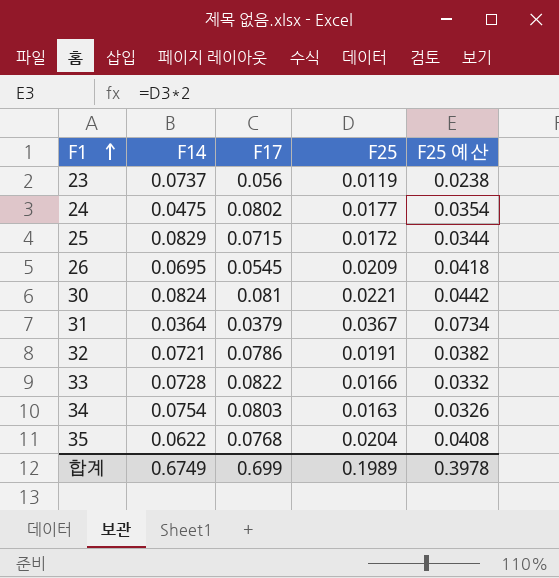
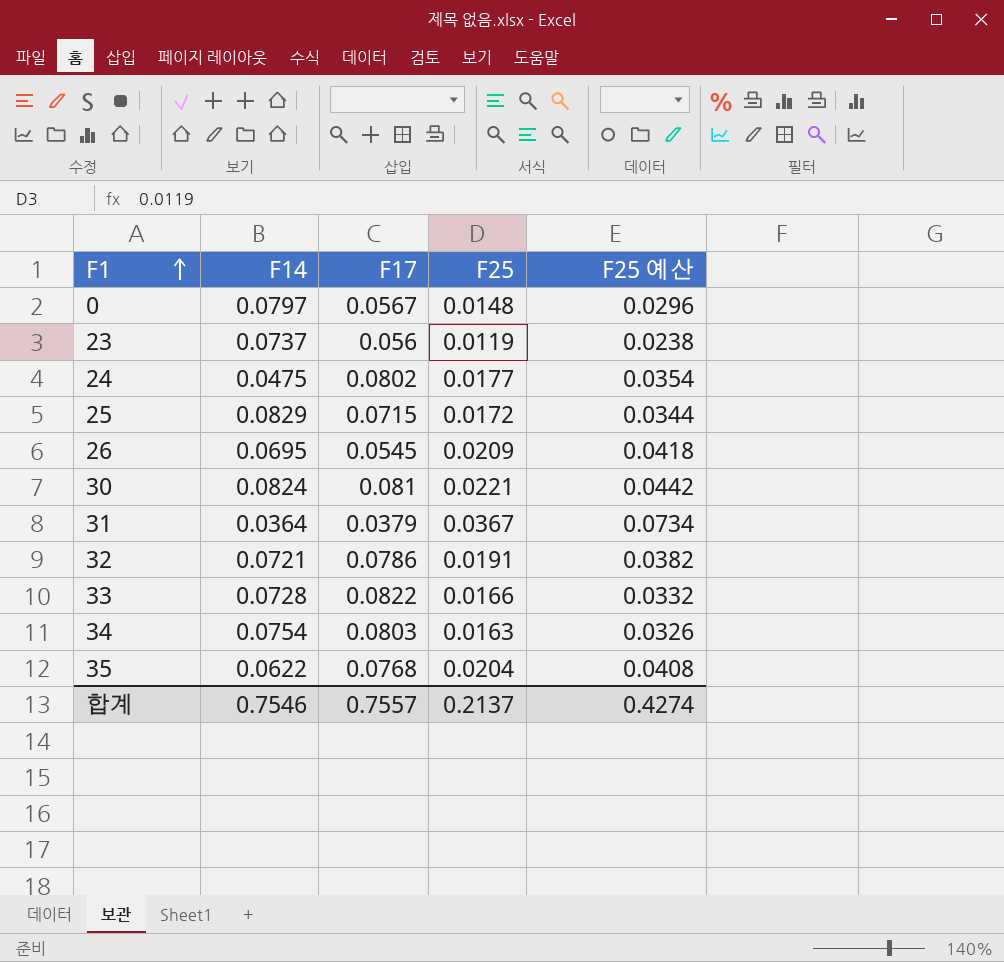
row 0: none -> 0.0797 | 0.0567 | 0.0148 | 0.0296
합계 | F14: 0.6749 -> 0.7546
합계 | F17: 0.699 -> 0.7557
합계 | F25: 0.1989 -> 0.2137
합계 | F25 예산: 0.3978 -> 0.4274

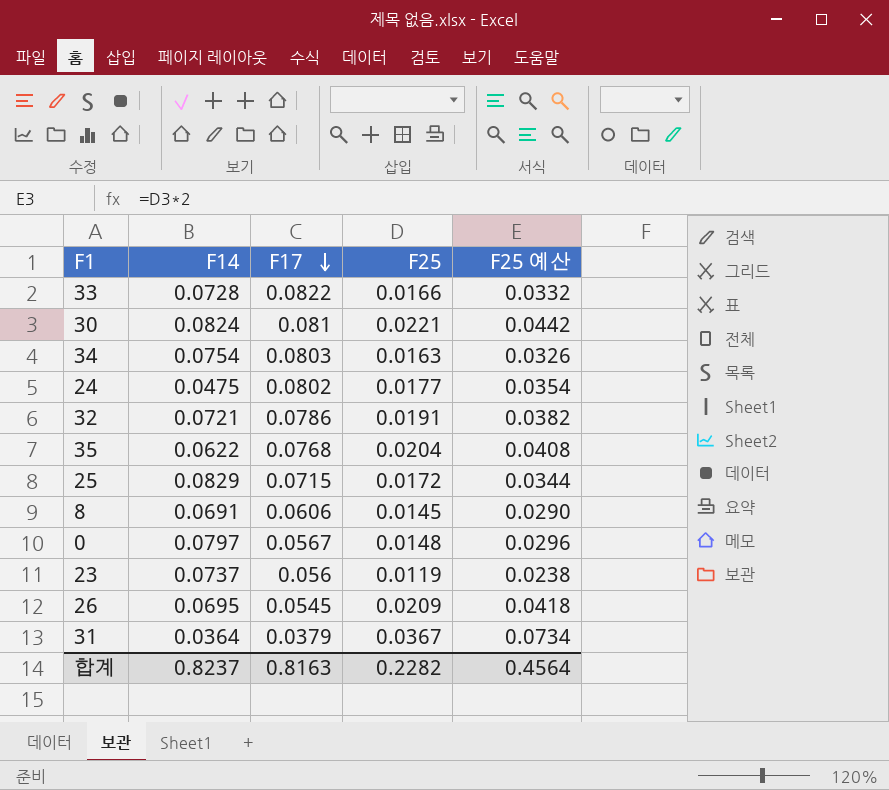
row order: F1 ascending -> F17 descending
row 8: none -> 0.0691 | 0.0606 | 0.0145 | 0.0290
합계 | F14: 0.7546 -> 0.8237
합계 | F17: 0.7557 -> 0.8163
합계 | F25: 0.2137 -> 0.2282
합계 | F25 예산: 0.4274 -> 0.4564

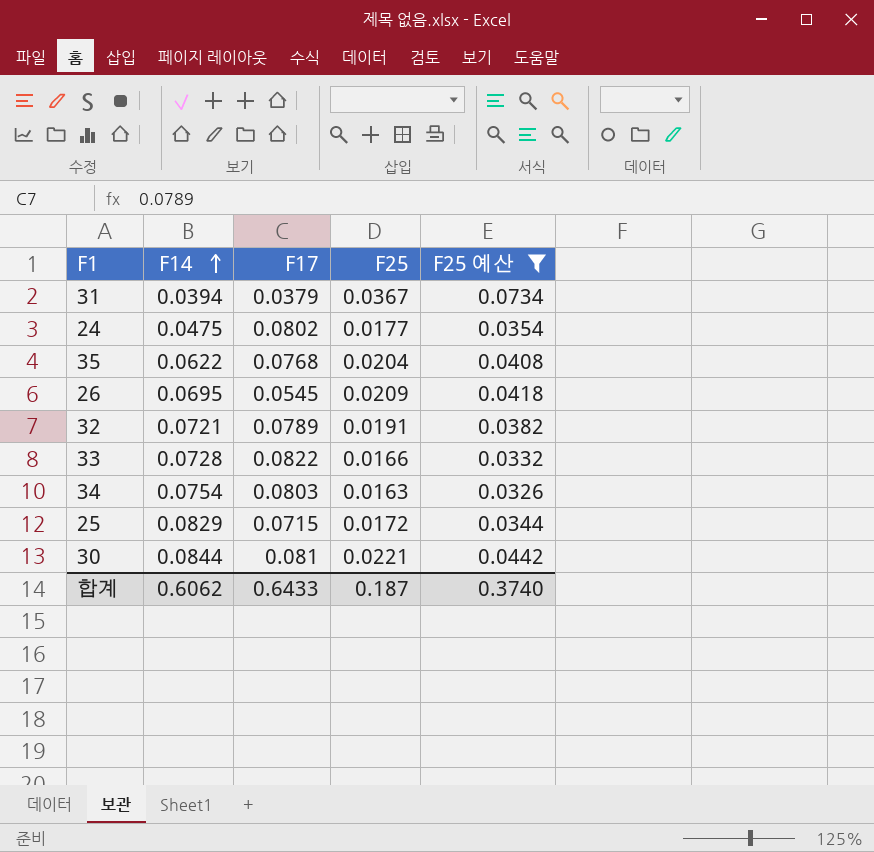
filter: none -> F25 예산 >= 0.0326
row order: F17 descending -> F14 ascending
31 | F14: 0.0364 -> 0.0394
32 | F17: 0.0786 -> 0.0789
30 | F14: 0.0824 -> 0.0844
합계 | F14: 0.8237 -> 0.6062
합계 | F17: 0.8163 -> 0.6433
합계 | F25: 0.2282 -> 0.187
합계 | F25 예산: 0.4564 -> 0.3740

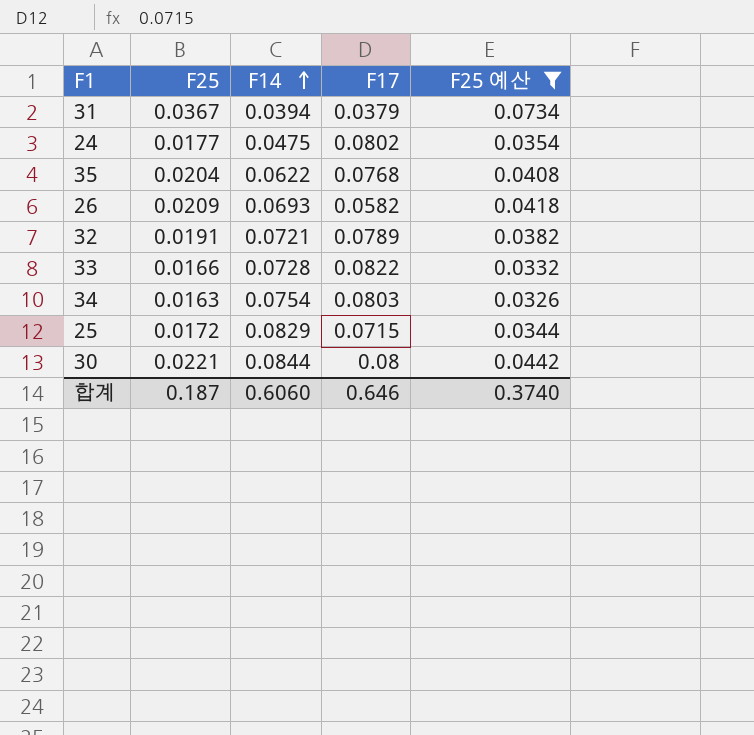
column F25 | position: 4 -> 2
26 | F14: 0.0695 -> 0.0693
26 | F17: 0.0545 -> 0.0582
30 | F17: 0.081 -> 0.08
합계 | F14: 0.6062 -> 0.6060
합계 | F17: 0.6433 -> 0.646

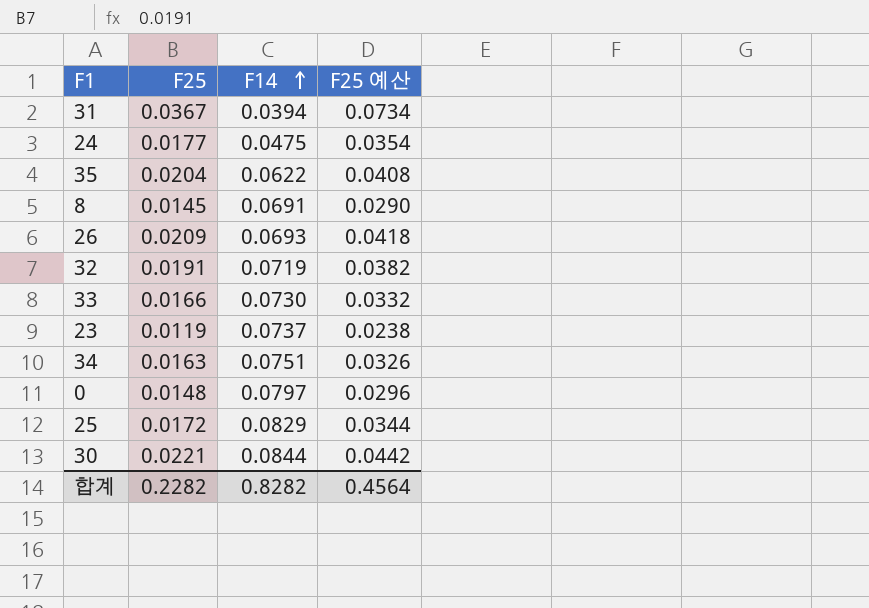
filter: F25 예산 >= 0.0326 -> none
column F17 | position: 4 -> none
32 | F14: 0.0721 -> 0.0719
33 | F14: 0.0728 -> 0.0730
34 | F14: 0.0754 -> 0.0751
합계 | F25: 0.187 -> 0.2282
합계 | F14: 0.6060 -> 0.8282
합계 | F25 예산: 0.3740 -> 0.4564

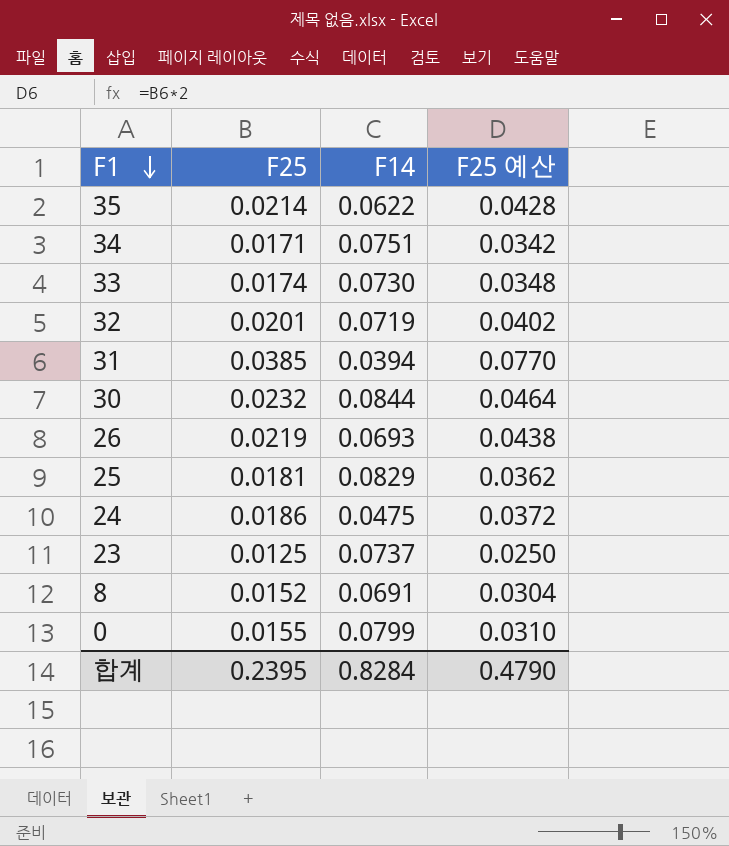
row order: F14 ascending -> F1 descending
35 | F25: 0.0204 -> 0.0214
35 | F25 예산: 0.0408 -> 0.0428
34 | F25: 0.0163 -> 0.0171
34 | F25 예산: 0.0326 -> 0.0342
33 | F25: 0.0166 -> 0.0174
33 | F25 예산: 0.0332 -> 0.0348
32 | F25: 0.0191 -> 0.0201
32 | F25 예산: 0.0382 -> 0.0402
31 | F25: 0.0367 -> 0.0385
31 | F25 예산: 0.0734 -> 0.0770
30 | F25: 0.0221 -> 0.0232
30 | F25 예산: 0.0442 -> 0.0464
26 | F25: 0.0209 -> 0.0219
26 | F25 예산: 0.0418 -> 0.0438
25 | F25: 0.0172 -> 0.0181
25 | F25 예산: 0.0344 -> 0.0362
24 | F25: 0.0177 -> 0.0186
24 | F25 예산: 0.0354 -> 0.0372
23 | F25: 0.0119 -> 0.0125
23 | F25 예산: 0.0238 -> 0.0250
8 | F25: 0.0145 -> 0.0152
8 | F25 예산: 0.0290 -> 0.0304
0 | F25: 0.0148 -> 0.0155
0 | F14: 0.0797 -> 0.0799
0 | F25 예산: 0.0296 -> 0.0310
합계 | F25: 0.2282 -> 0.2395
합계 | F14: 0.8282 -> 0.8284
합계 | F25 예산: 0.4564 -> 0.4790

